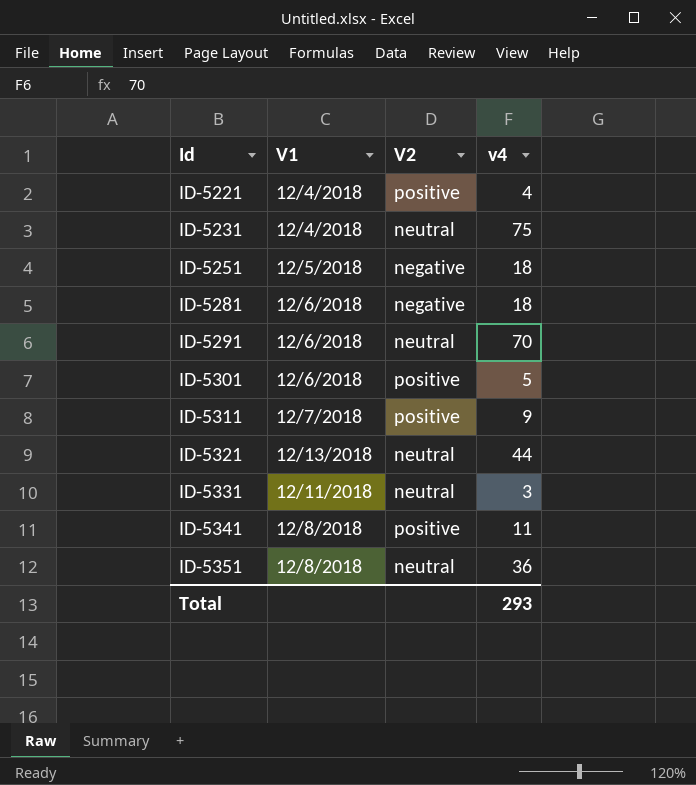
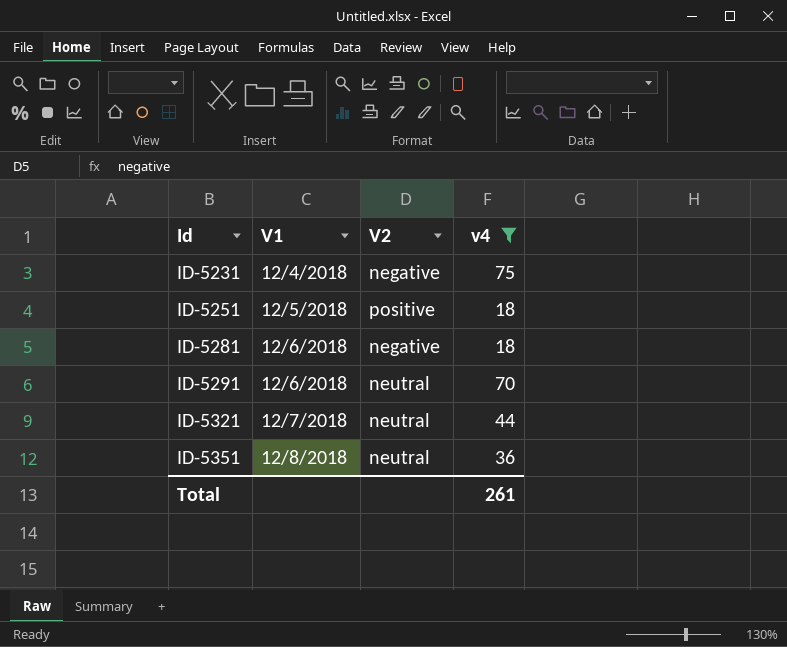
filter: none -> v4 >= 18
ID-5231 | V2: neutral -> negative
ID-5251 | V2: negative -> positive
ID-5321 | V1: 12/13/2018 -> 12/7/2018
Total | v4: 293 -> 261

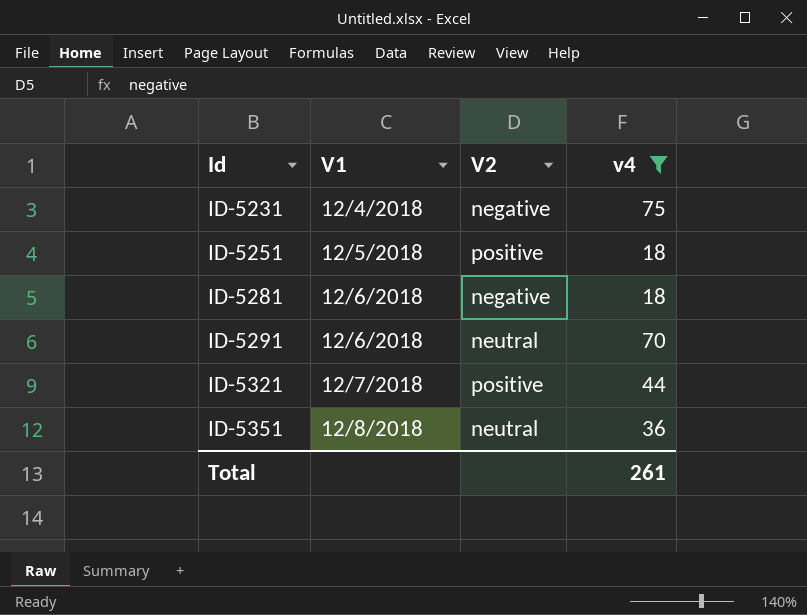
ID-5321 | V2: neutral -> positive

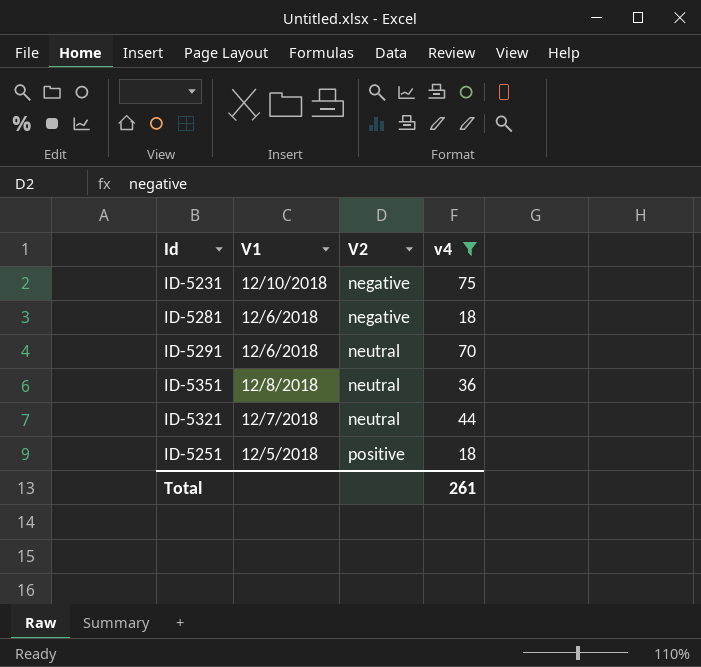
row order: Id ascending -> V2 ascending
ID-5231 | V1: 12/4/2018 -> 12/10/2018
ID-5321 | V2: positive -> neutral

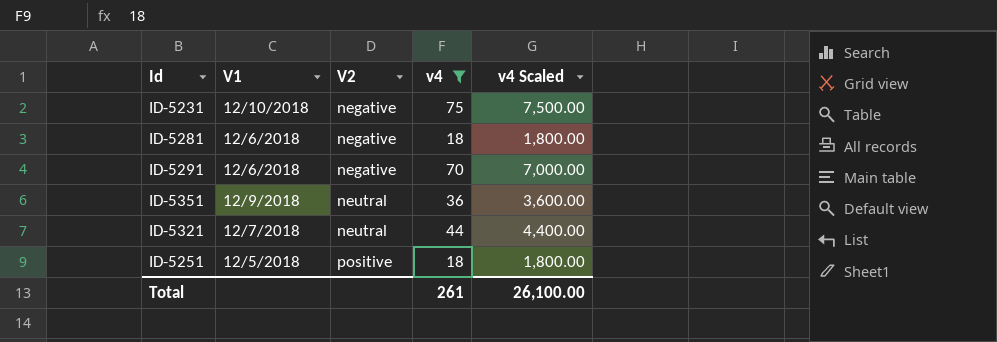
column v4 Scaled | formula: none -> [v4] * 100
ID-5291 | V2: neutral -> negative
ID-5351 | V1: 12/8/2018 -> 12/9/2018

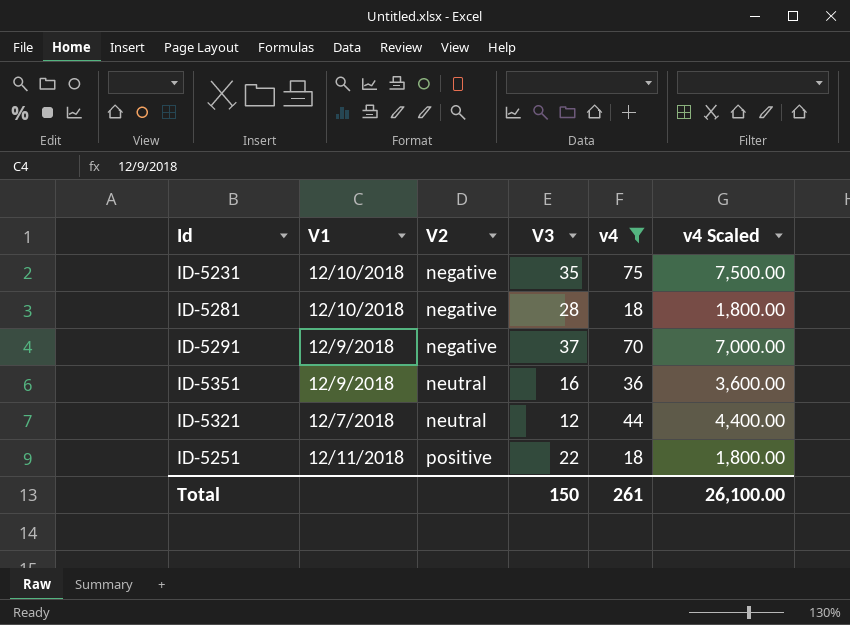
column V3 | position: none -> 4
ID-5281 | V1: 12/6/2018 -> 12/10/2018
ID-5291 | V1: 12/6/2018 -> 12/9/2018
ID-5251 | V1: 12/5/2018 -> 12/11/2018

